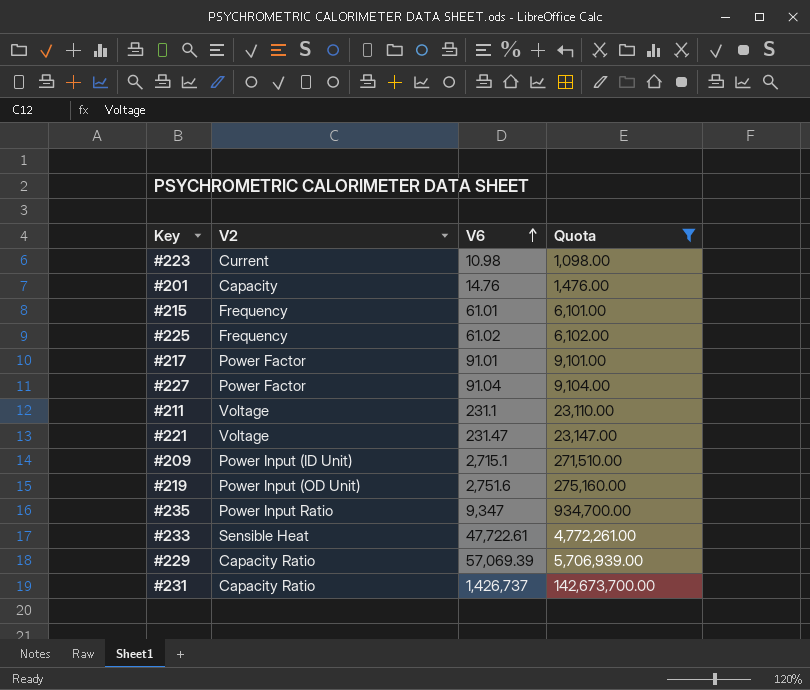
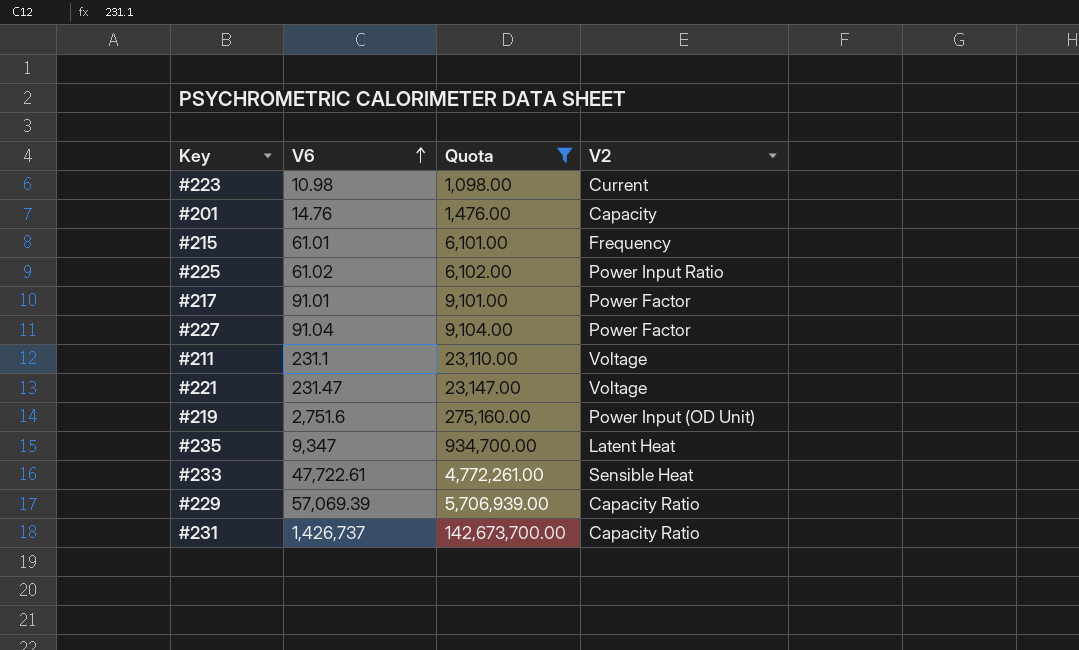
column V2 | position: 2 -> 4
row #209: Power Input (ID Unit) | 2,715.1 | 271,510.00 -> none
#225 | V2: Frequency -> Power Input Ratio
#235 | V2: Power Input Ratio -> Latent Heat

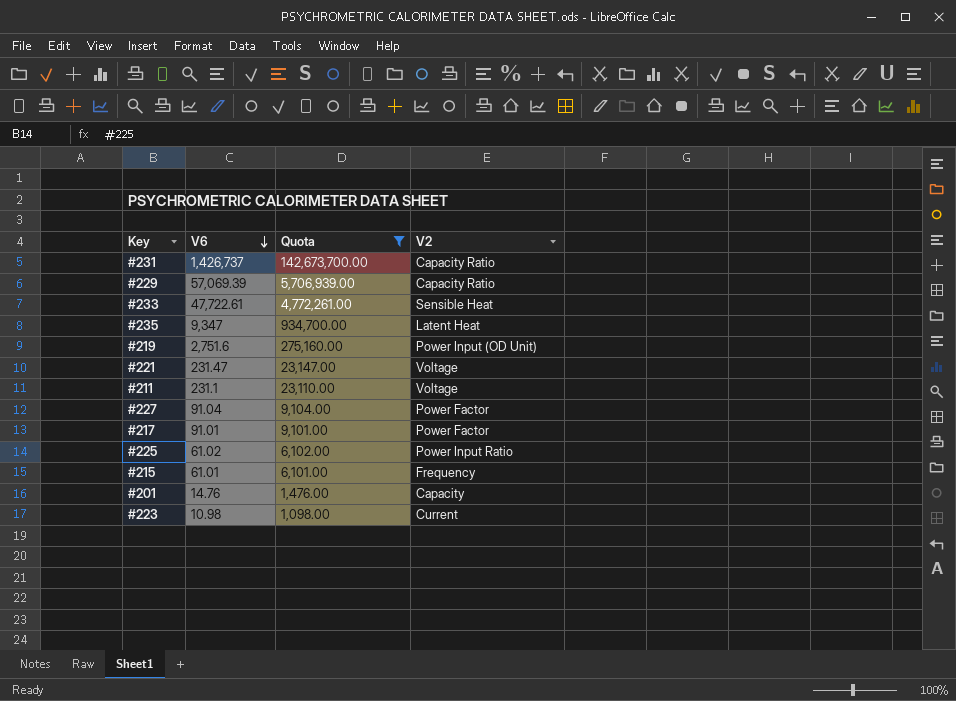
row order: V6 ascending -> V6 descending

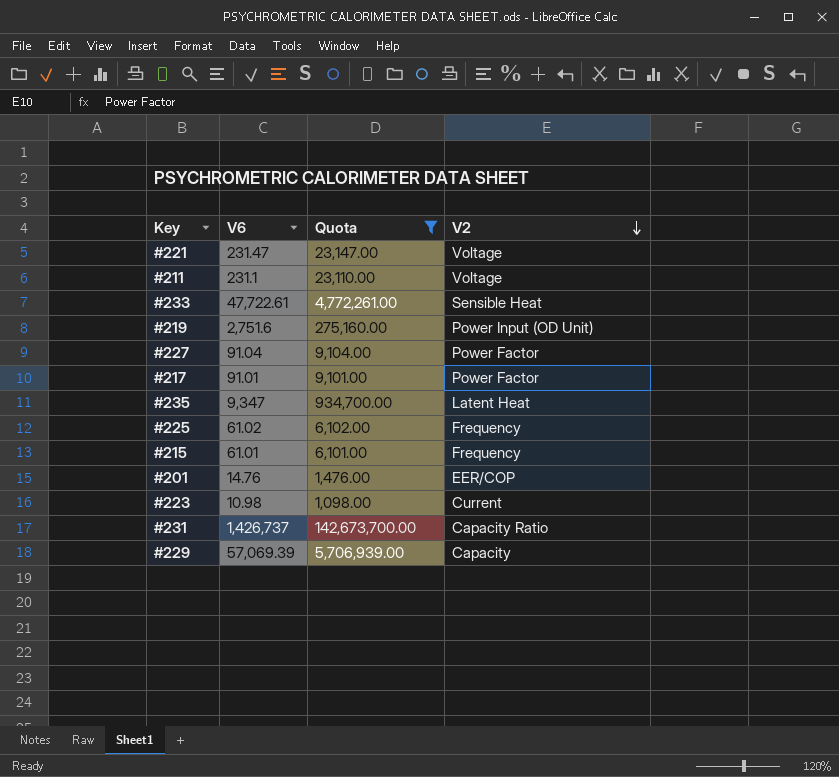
row order: V6 descending -> V2 descending
#225 | V2: Power Input Ratio -> Frequency
#201 | V2: Capacity -> EER/COP
#229 | V2: Capacity Ratio -> Capacity

